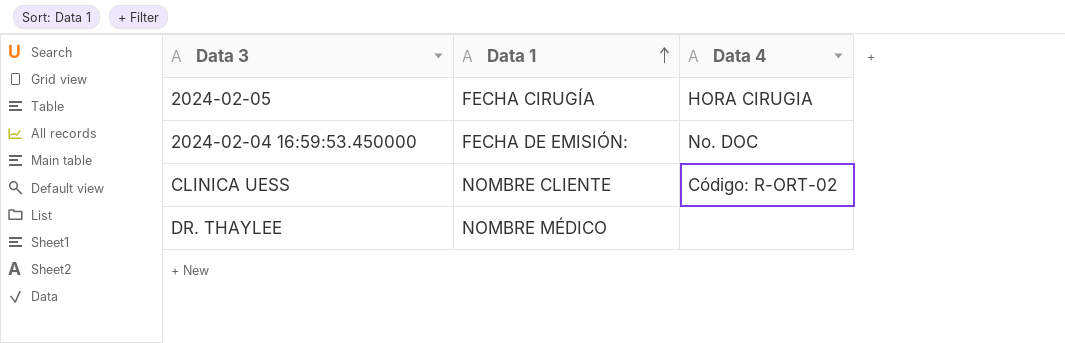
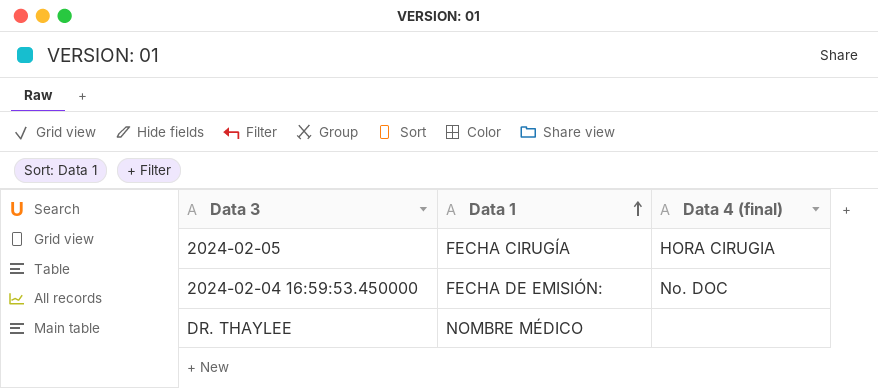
column name: Data 4 -> Data 4 (final)
row CLINICA UESS: NOMBRE CLIENTE | Código: R-ORT-02 -> none

